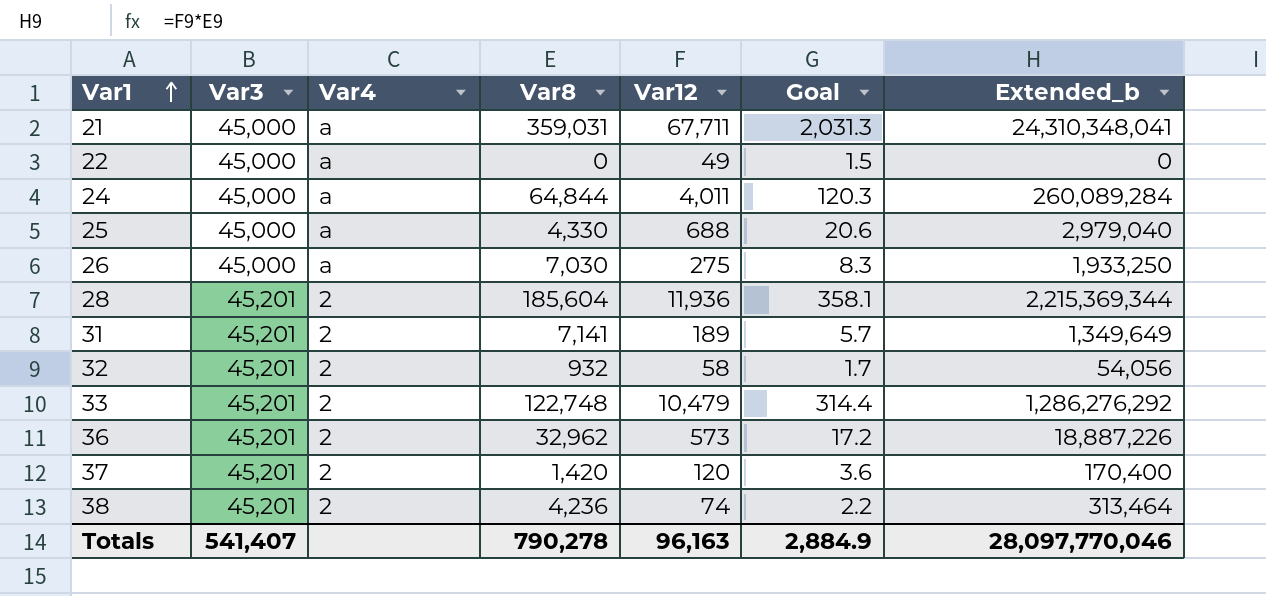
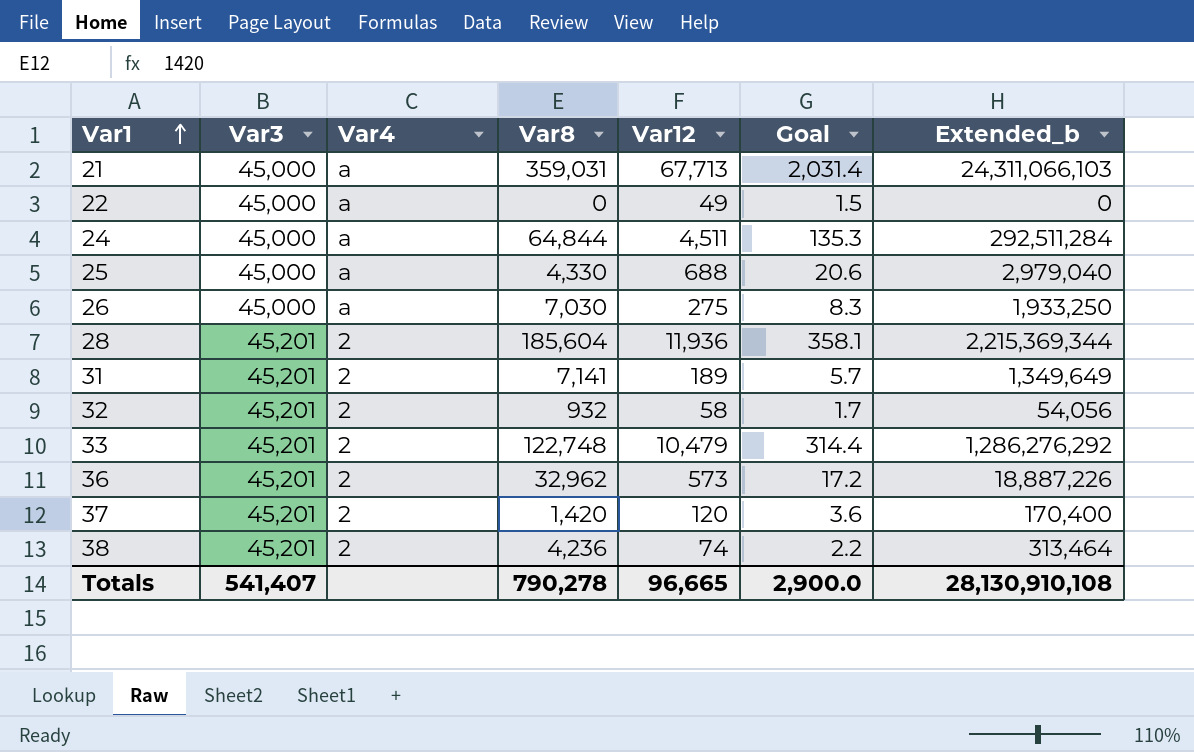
21 | Var12: 67,711 -> 67,713
21 | Goal: 2,031.3 -> 2,031.4
21 | Extended_b: 24,310,348,041 -> 24,311,066,103
24 | Var12: 4,011 -> 4,511
24 | Goal: 120.3 -> 135.3
24 | Extended_b: 260,089,284 -> 292,511,284
Totals | Var12: 96,163 -> 96,665
Totals | Goal: 2,884.9 -> 2,900.0
Totals | Extended_b: 28,097,770,046 -> 28,130,910,108

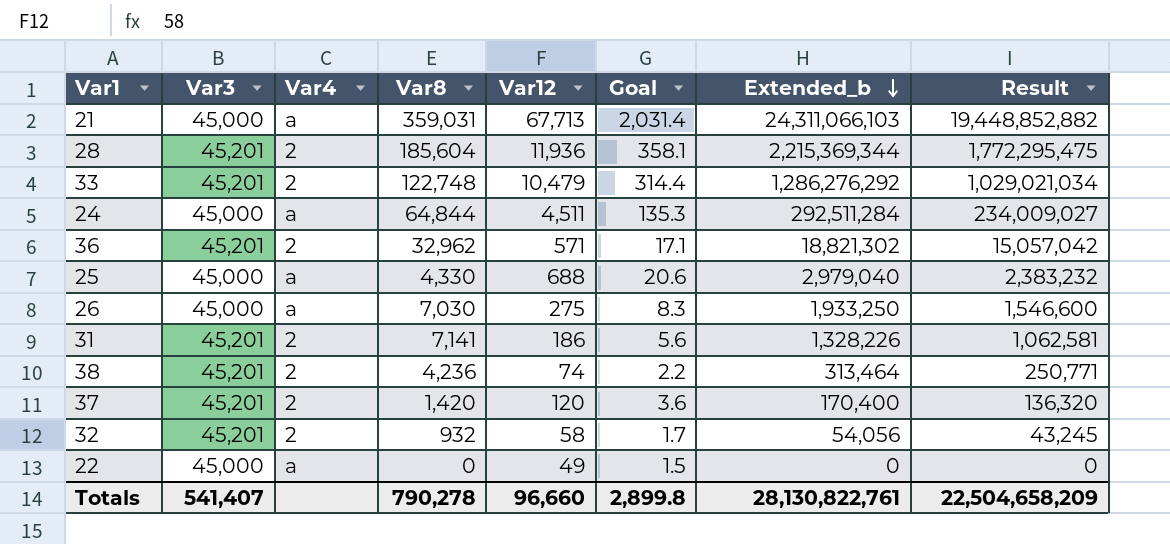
row order: Var1 ascending -> Extended_b descending
column Result | formula: none -> [Extended_b] * 0.8
36 | Var12: 573 -> 571
36 | Goal: 17.2 -> 17.1
36 | Extended_b: 18,887,226 -> 18,821,302
31 | Var12: 189 -> 186
31 | Goal: 5.7 -> 5.6
31 | Extended_b: 1,349,649 -> 1,328,226
Totals | Var12: 96,665 -> 96,660
Totals | Goal: 2,900.0 -> 2,899.8
Totals | Extended_b: 28,130,910,108 -> 28,130,822,761

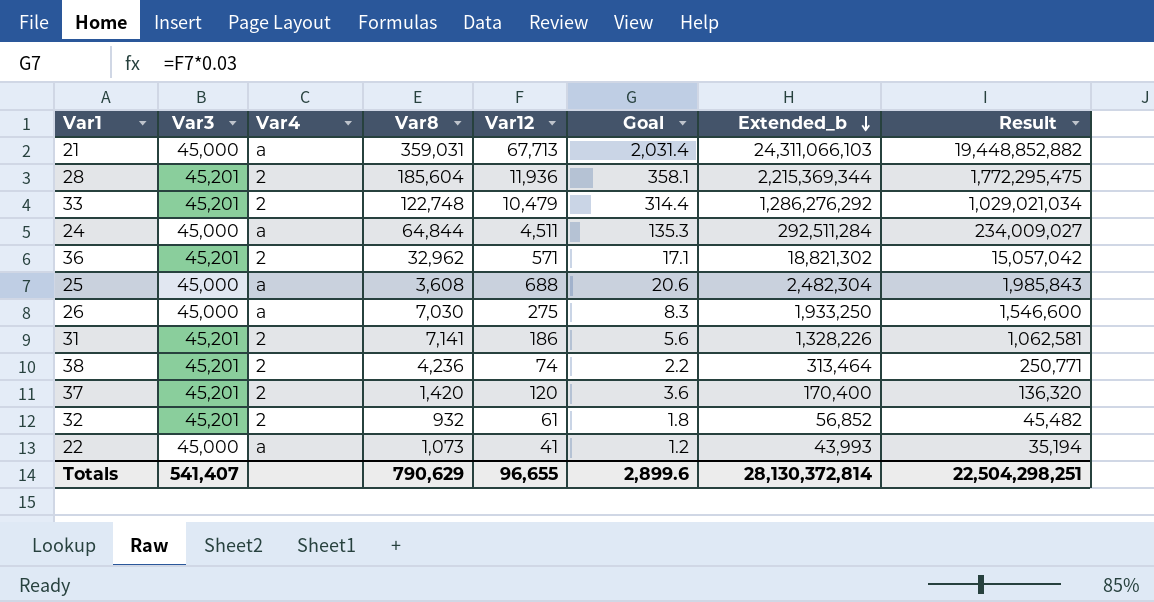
25 | Var8: 4,330 -> 3,608
25 | Extended_b: 2,979,040 -> 2,482,304
25 | Result: 2,383,232 -> 1,985,843
32 | Var12: 58 -> 61
32 | Goal: 1.7 -> 1.8
32 | Extended_b: 54,056 -> 56,852
32 | Result: 43,245 -> 45,482
22 | Var8: 0 -> 1,073
22 | Var12: 49 -> 41
22 | Goal: 1.5 -> 1.2
22 | Extended_b: 0 -> 43,993
22 | Result: 0 -> 35,194
Totals | Var8: 790,278 -> 790,629
Totals | Var12: 96,660 -> 96,655
Totals | Goal: 2,899.8 -> 2,899.6
Totals | Extended_b: 28,130,822,761 -> 28,130,372,814
Totals | Result: 22,504,658,209 -> 22,504,298,251

